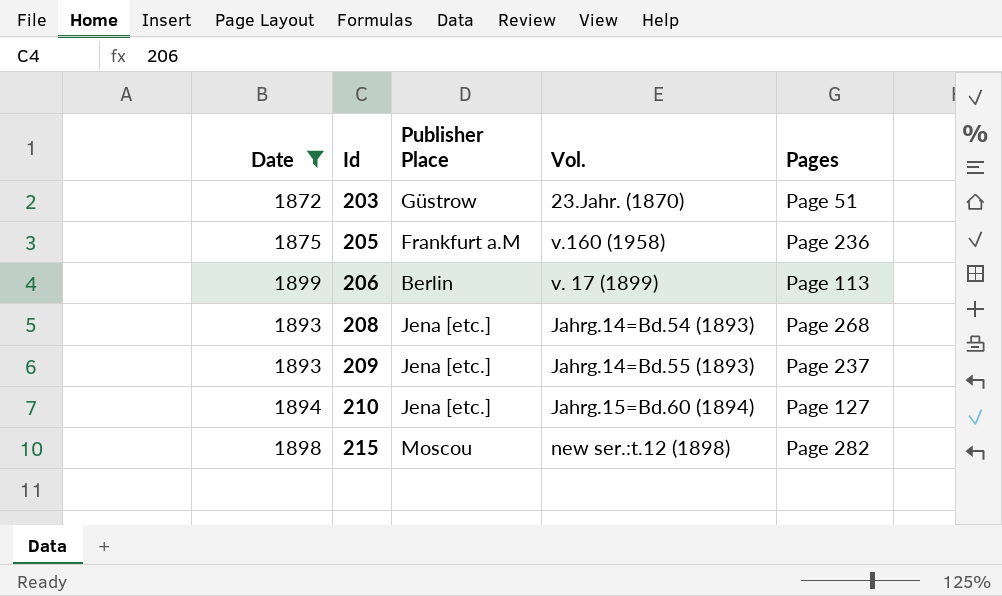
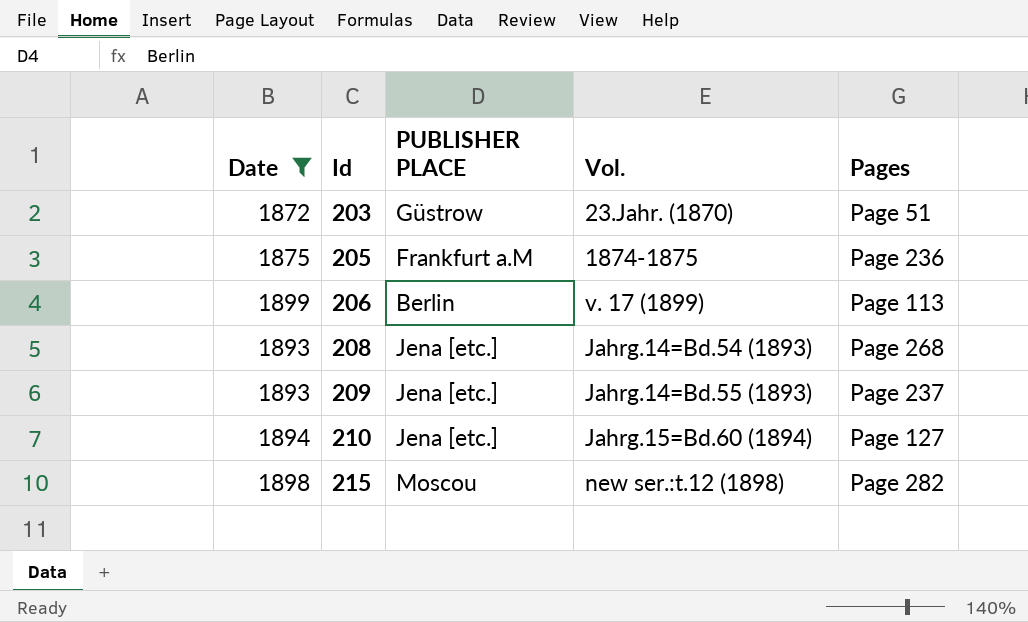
column name: Publisher Place -> PUBLISHER PLACE
205 | Vol.: v.160 (1958) -> 1874-1875

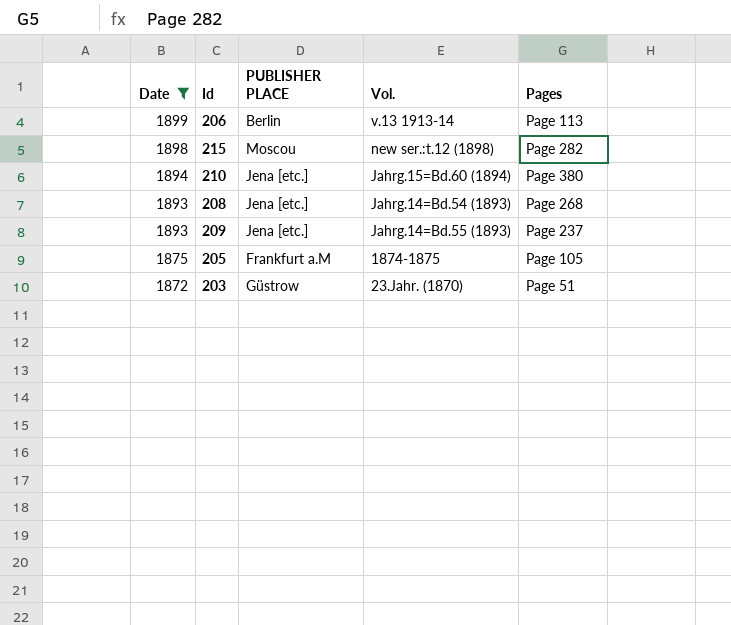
row order: Id ascending -> Date descending
206 | Vol.: v. 17 (1899) -> v.13 1913-14
210 | Pages: Page 127 -> Page 380
205 | Pages: Page 236 -> Page 105

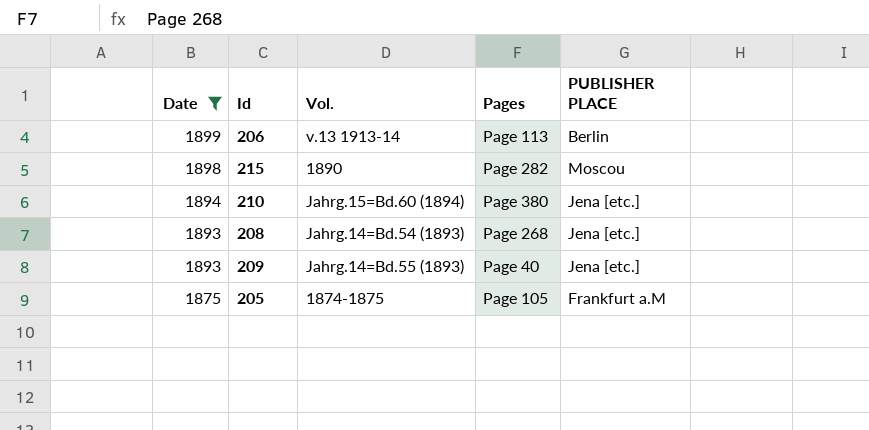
column PUBLISHER PLACE | position: 3 -> 5
row 203: 1872 | Güstrow | 23.Jahr. (1870) | Page 51 -> none
215 | Vol.: new ser.:t.12 (1898) -> 1890
209 | Pages: Page 237 -> Page 40

